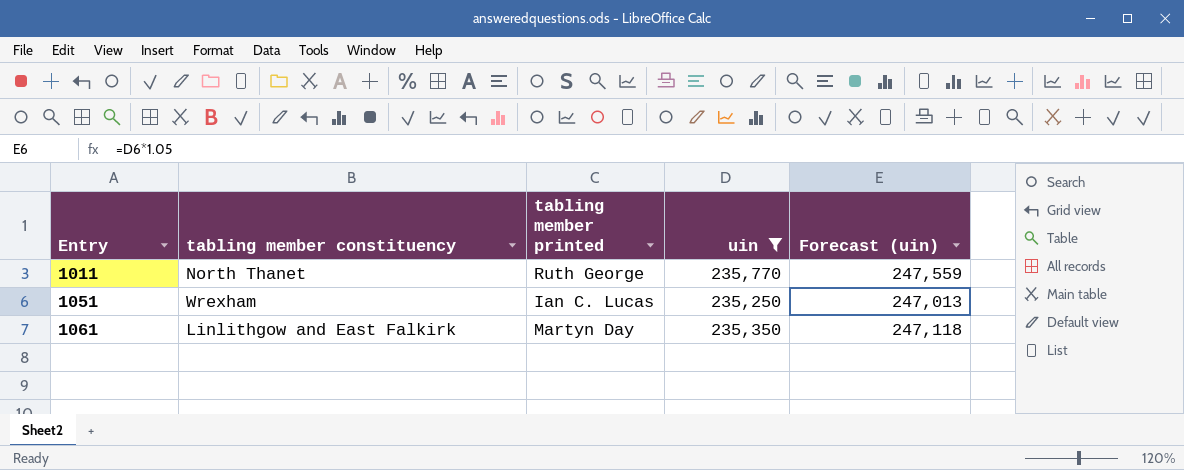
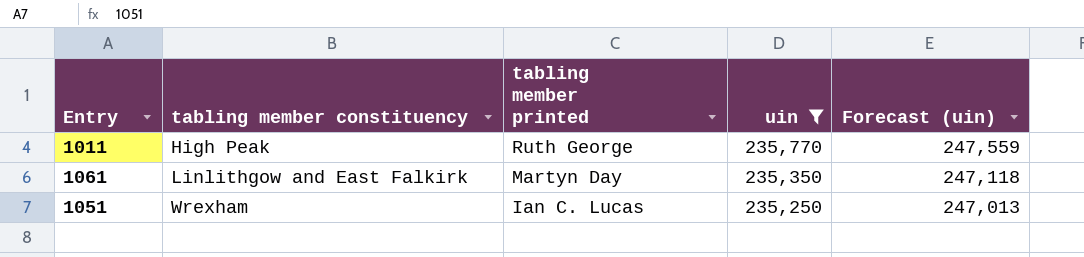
row order: Entry ascending -> tabling member constituency ascending
1011 | tabling member constituency: North Thanet -> High Peak

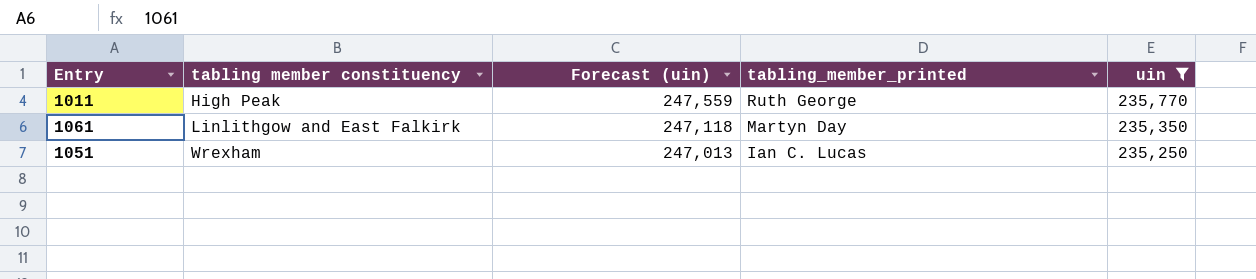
column Forecast (uin) | position: 5 -> 3
column name: tabling member printed -> tabling_member_printed

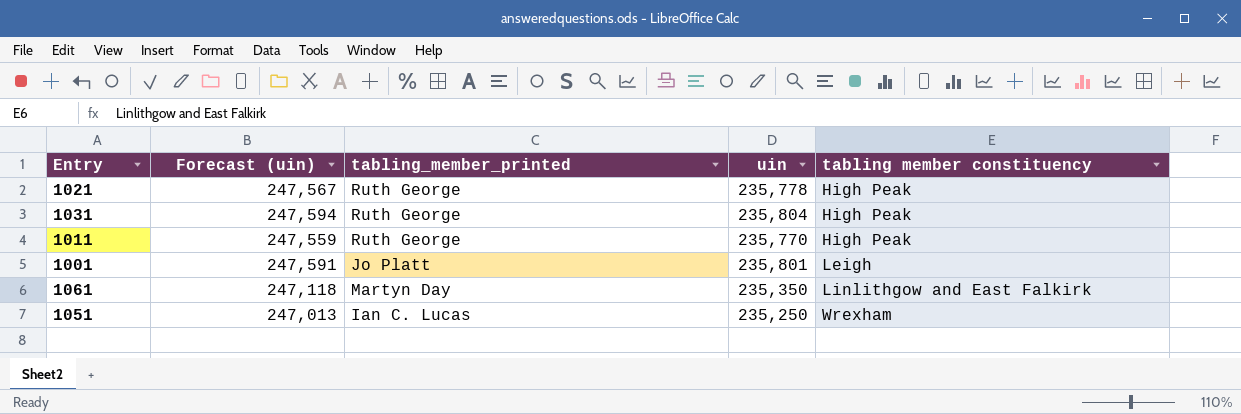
filter: uin <= 235,770 -> none
column tabling member constituency | position: 2 -> 5

